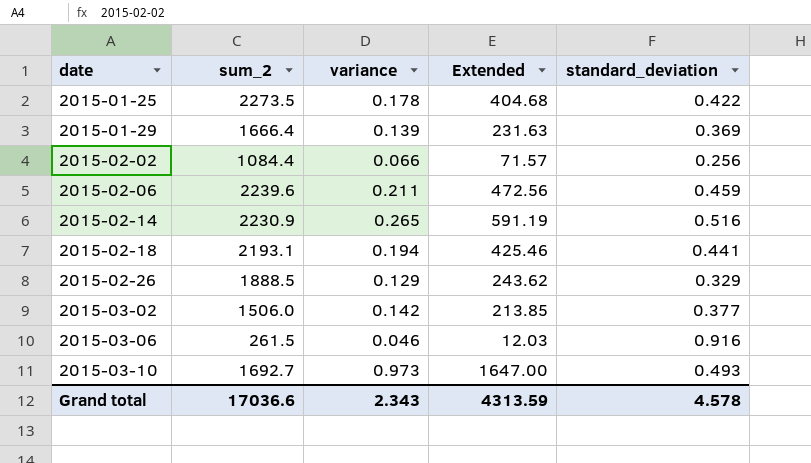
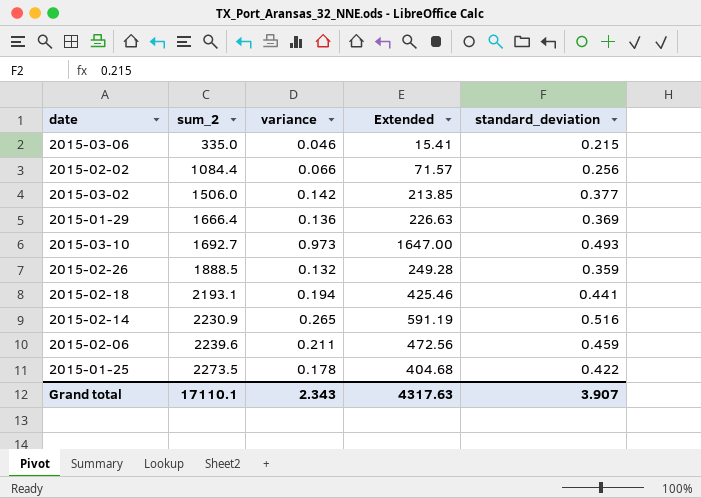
row order: date ascending -> sum_2 ascending
2015-03-06 | sum_2: 261.5 -> 335.0
2015-03-06 | Extended: 12.03 -> 15.41
2015-03-06 | standard_deviation: 0.916 -> 0.215
2015-01-29 | variance: 0.139 -> 0.136
2015-01-29 | Extended: 231.63 -> 226.63
2015-02-26 | variance: 0.129 -> 0.132
2015-02-26 | Extended: 243.62 -> 249.28
2015-02-26 | standard_deviation: 0.329 -> 0.359
Grand total | sum_2: 17036.6 -> 17110.1
Grand total | Extended: 4313.59 -> 4317.63
Grand total | standard_deviation: 4.578 -> 3.907

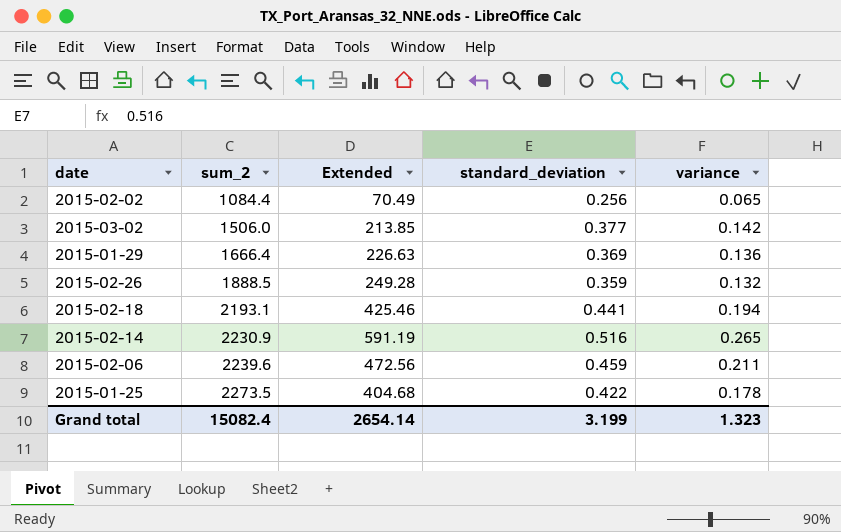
column variance | position: 3 -> 5
row 2015-03-06: 335.0 | 0.046 | 15.41 | 0.215 -> none
row 2015-03-10: 1692.7 | 0.973 | 1647.00 | 0.493 -> none
2015-02-02 | Extended: 71.57 -> 70.49
2015-02-02 | variance: 0.066 -> 0.065
Grand total | sum_2: 17110.1 -> 15082.4
Grand total | Extended: 4317.63 -> 2654.14
Grand total | standard_deviation: 3.907 -> 3.199
Grand total | variance: 2.343 -> 1.323

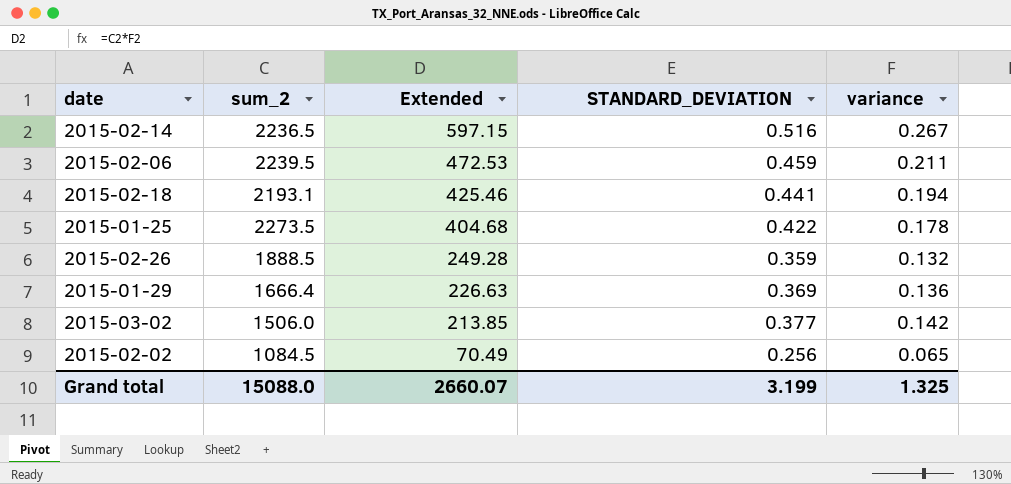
row order: sum_2 ascending -> Extended descending
column name: standard_deviation -> STANDARD_DEVIATION
2015-02-14 | sum_2: 2230.9 -> 2236.5
2015-02-14 | Extended: 591.19 -> 597.15
2015-02-14 | variance: 0.265 -> 0.267
2015-02-06 | sum_2: 2239.6 -> 2239.5
2015-02-06 | Extended: 472.56 -> 472.53
2015-02-02 | sum_2: 1084.4 -> 1084.5
Grand total | sum_2: 15082.4 -> 15088.0
Grand total | Extended: 2654.14 -> 2660.07
Grand total | variance: 1.323 -> 1.325

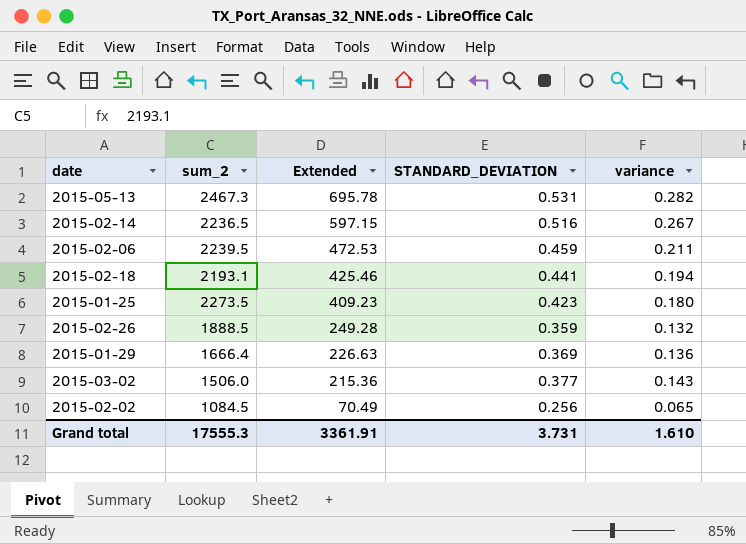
row 2015-05-13: none -> 2467.3 | 695.78 | 0.531 | 0.282
2015-01-25 | Extended: 404.68 -> 409.23
2015-01-25 | STANDARD_DEVIATION: 0.422 -> 0.423
2015-01-25 | variance: 0.178 -> 0.180
2015-03-02 | Extended: 213.85 -> 215.36
2015-03-02 | variance: 0.142 -> 0.143
Grand total | sum_2: 15088.0 -> 17555.3
Grand total | Extended: 2660.07 -> 3361.91
Grand total | STANDARD_DEVIATION: 3.199 -> 3.731
Grand total | variance: 1.325 -> 1.610

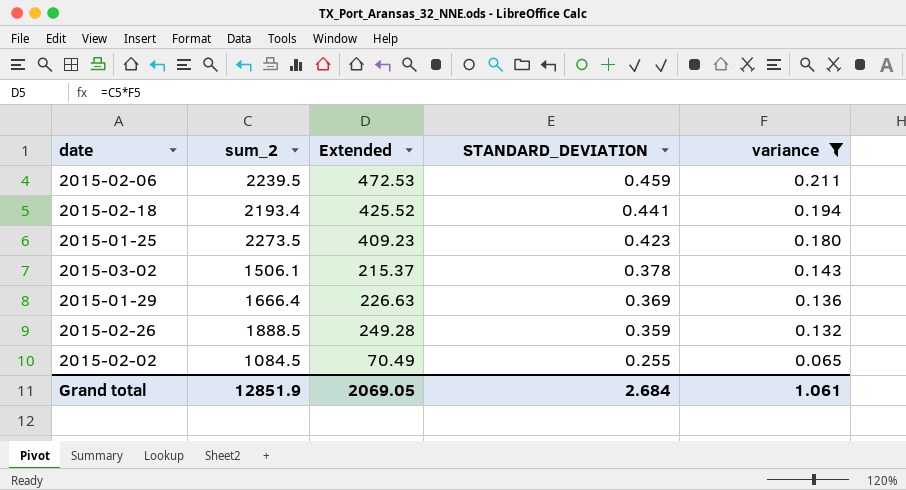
filter: none -> variance <= 0.211
row order: Extended descending -> STANDARD_DEVIATION descending
2015-02-18 | sum_2: 2193.1 -> 2193.4
2015-02-18 | Extended: 425.46 -> 425.52
2015-03-02 | sum_2: 1506.0 -> 1506.1
2015-03-02 | Extended: 215.36 -> 215.37
2015-03-02 | STANDARD_DEVIATION: 0.377 -> 0.378
2015-02-02 | STANDARD_DEVIATION: 0.256 -> 0.255
Grand total | sum_2: 17555.3 -> 12851.9
Grand total | Extended: 3361.91 -> 2069.05
Grand total | STANDARD_DEVIATION: 3.731 -> 2.684
Grand total | variance: 1.610 -> 1.061

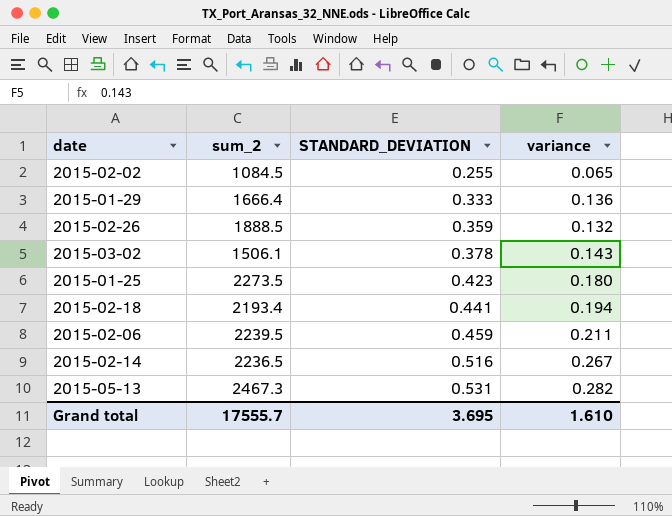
filter: variance <= 0.211 -> none
row order: STANDARD_DEVIATION descending -> STANDARD_DEVIATION ascending
column Extended | formula: [sum_2] * [variance] -> none
2015-01-29 | STANDARD_DEVIATION: 0.369 -> 0.333
Grand total | sum_2: 12851.9 -> 17555.7
Grand total | STANDARD_DEVIATION: 2.684 -> 3.695
Grand total | variance: 1.061 -> 1.610

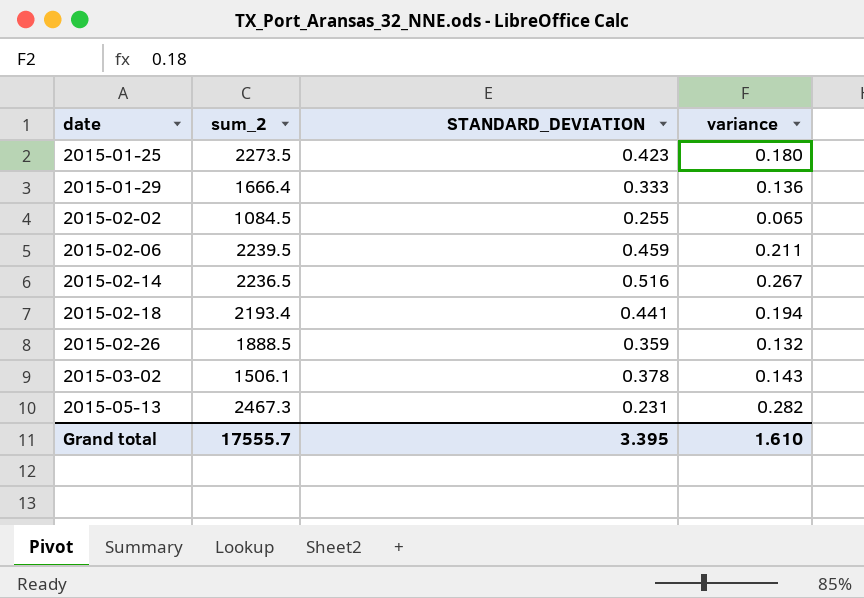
row order: STANDARD_DEVIATION ascending -> date ascending
2015-05-13 | STANDARD_DEVIATION: 0.531 -> 0.231
Grand total | STANDARD_DEVIATION: 3.695 -> 3.395

